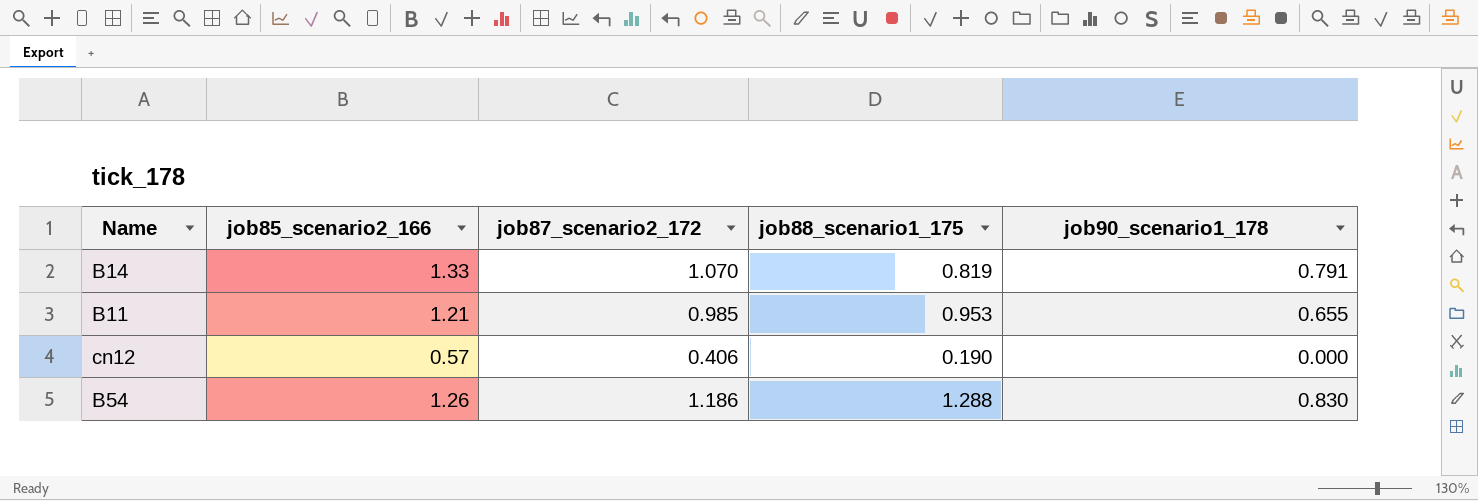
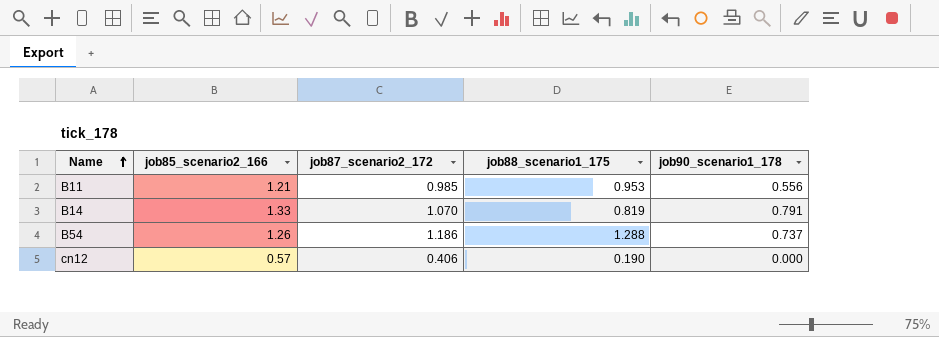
row order: none -> Name ascending
B11 | job90_scenario1_178: 0.655 -> 0.556
B54 | job90_scenario1_178: 0.830 -> 0.737

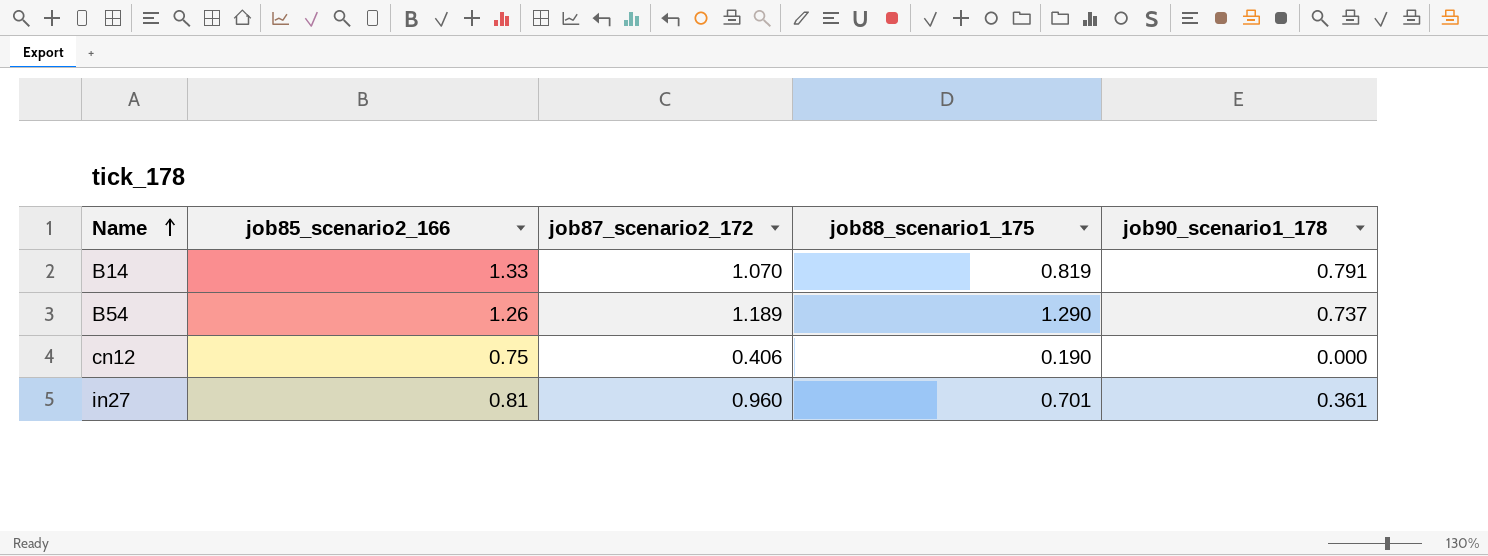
row B11: 1.21 | 0.985 | 0.953 | 0.556 -> none
B54 | job87_scenario2_172: 1.186 -> 1.189
B54 | job88_scenario1_175: 1.288 -> 1.290
cn12 | job85_scenario2_166: 0.57 -> 0.75
row in27: none -> 0.81 | 0.960 | 0.701 | 0.361

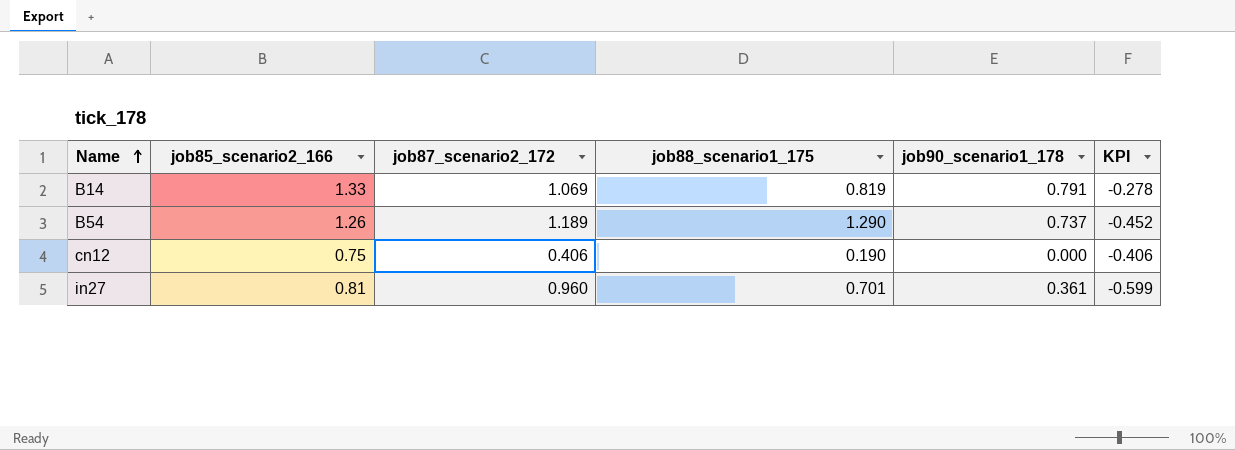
column KPI | formula: none -> [job90_scenario1_178] - [job87_scenario2_172]
B14 | job87_scenario2_172: 1.070 -> 1.069

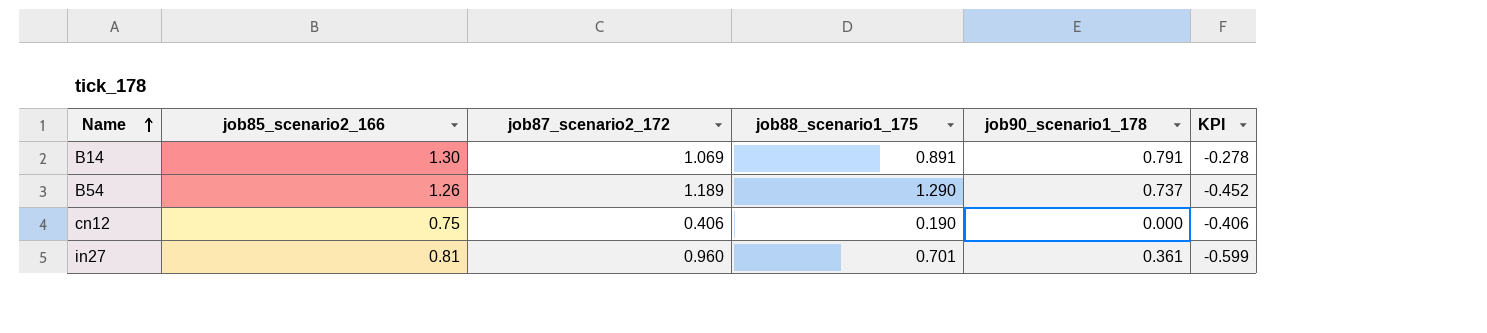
B14 | job85_scenario2_166: 1.33 -> 1.30
B14 | job88_scenario1_175: 0.819 -> 0.891

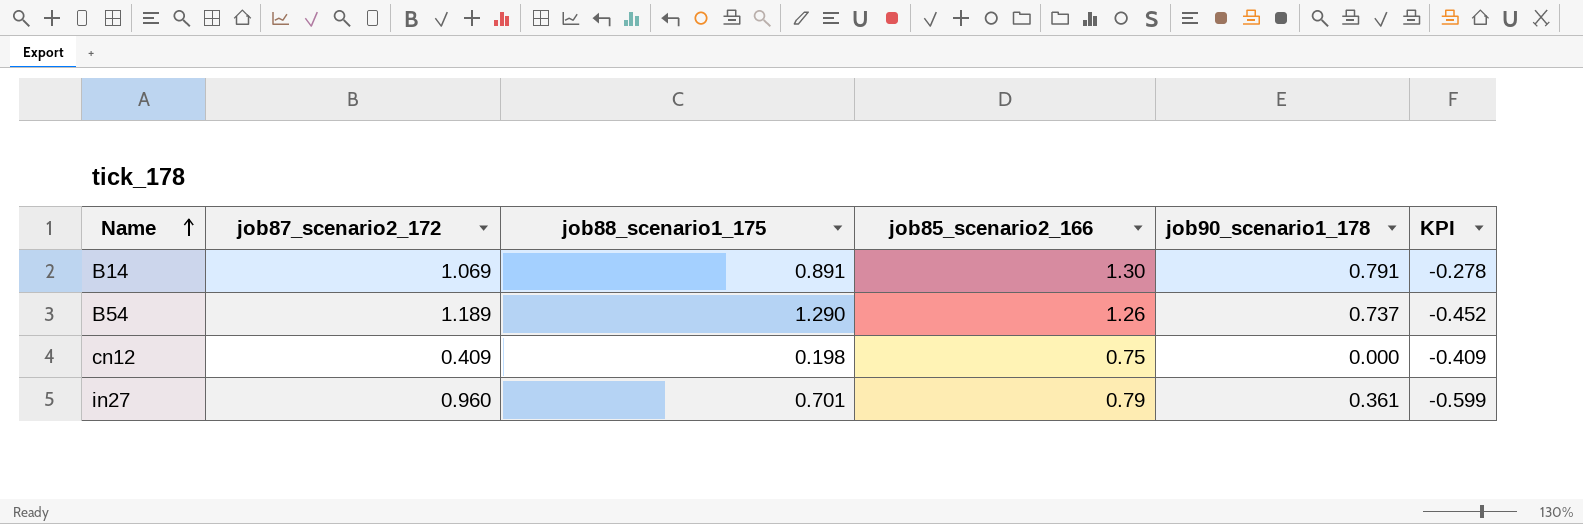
column job85_scenario2_166 | position: 2 -> 4
cn12 | job87_scenario2_172: 0.406 -> 0.409
cn12 | job88_scenario1_175: 0.190 -> 0.198
cn12 | KPI: -0.406 -> -0.409
in27 | job85_scenario2_166: 0.81 -> 0.79

